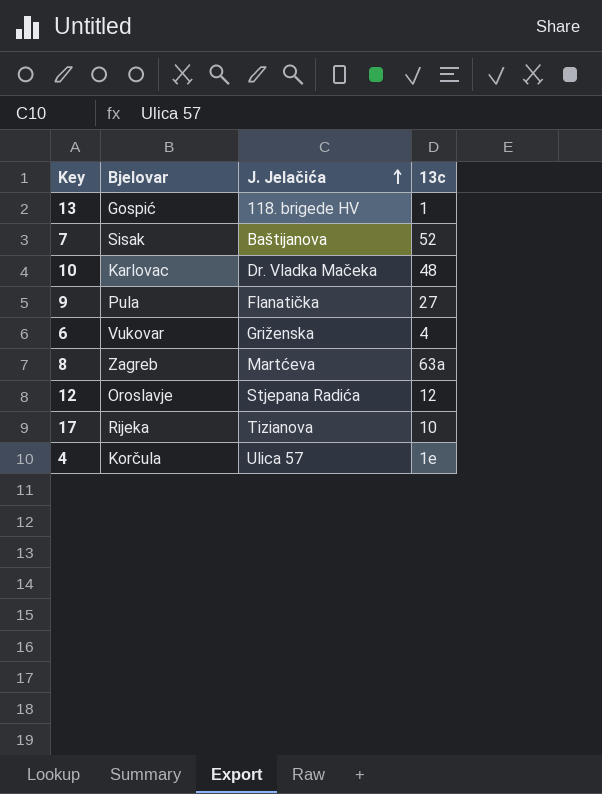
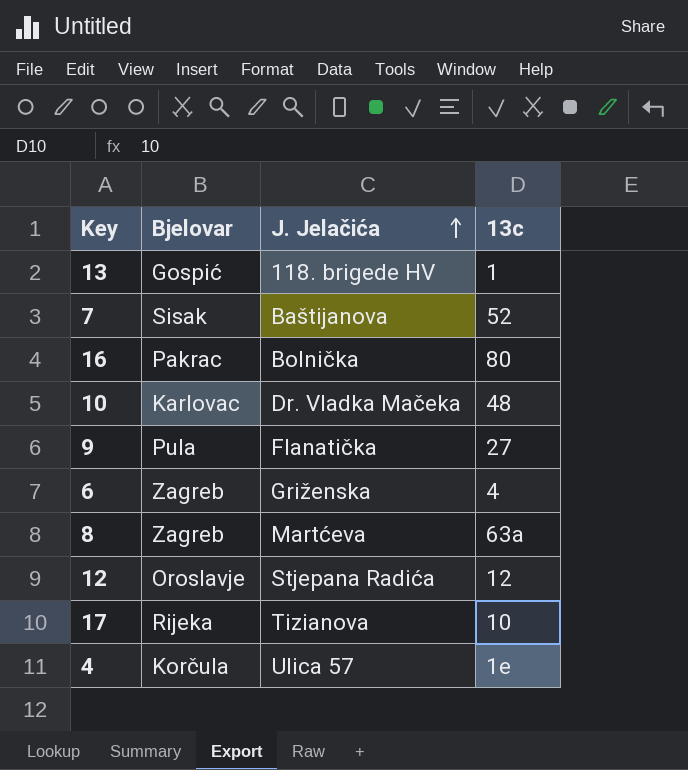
row 16: none -> Pakrac | Bolnička | 80
6 | Bjelovar: Vukovar -> Zagreb

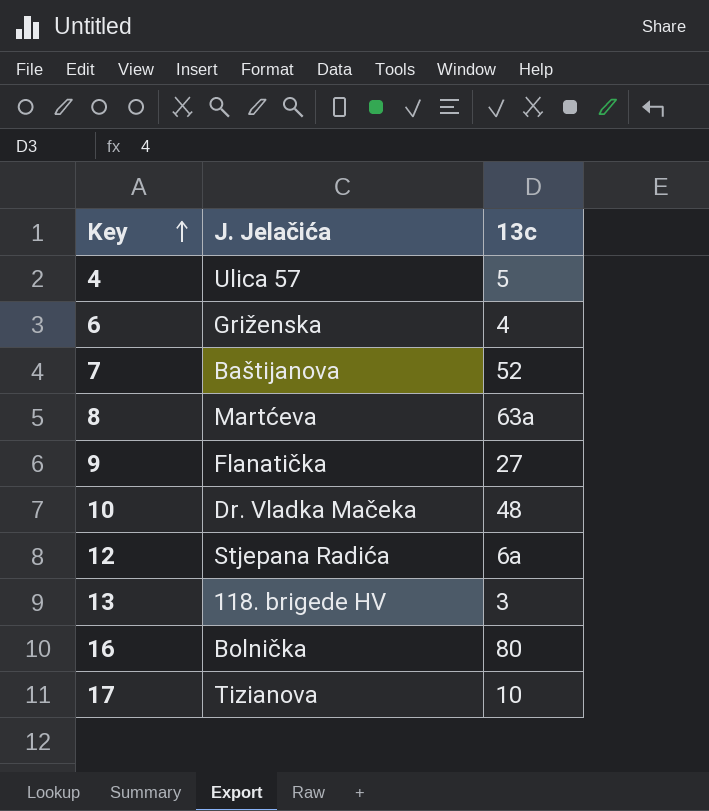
row order: J. Jelačića ascending -> Key ascending
column Bjelovar | position: 2 -> none
4 | 13c: 1e -> 5
12 | 13c: 12 -> 6a
13 | 13c: 1 -> 3

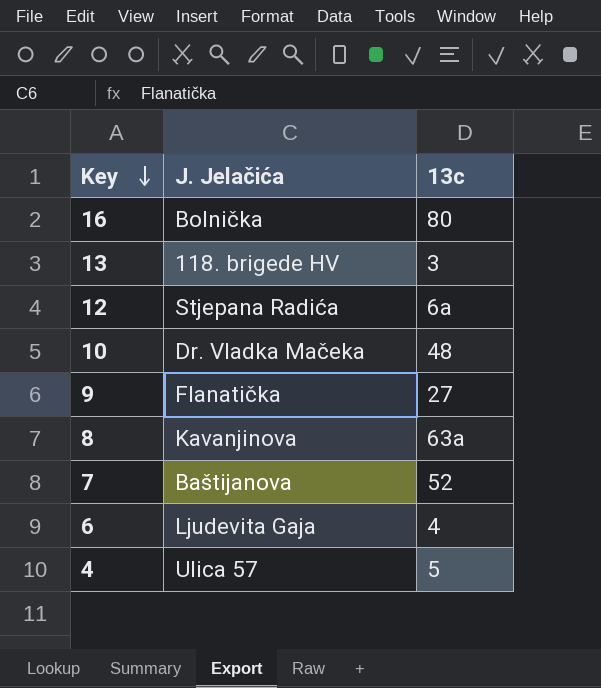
row order: Key ascending -> Key descending
row 17: Tizianova | 10 -> none
8 | J. Jelačića: Martćeva -> Kavanjinova
6 | J. Jelačića: Griženska -> Ljudevita Gaja

